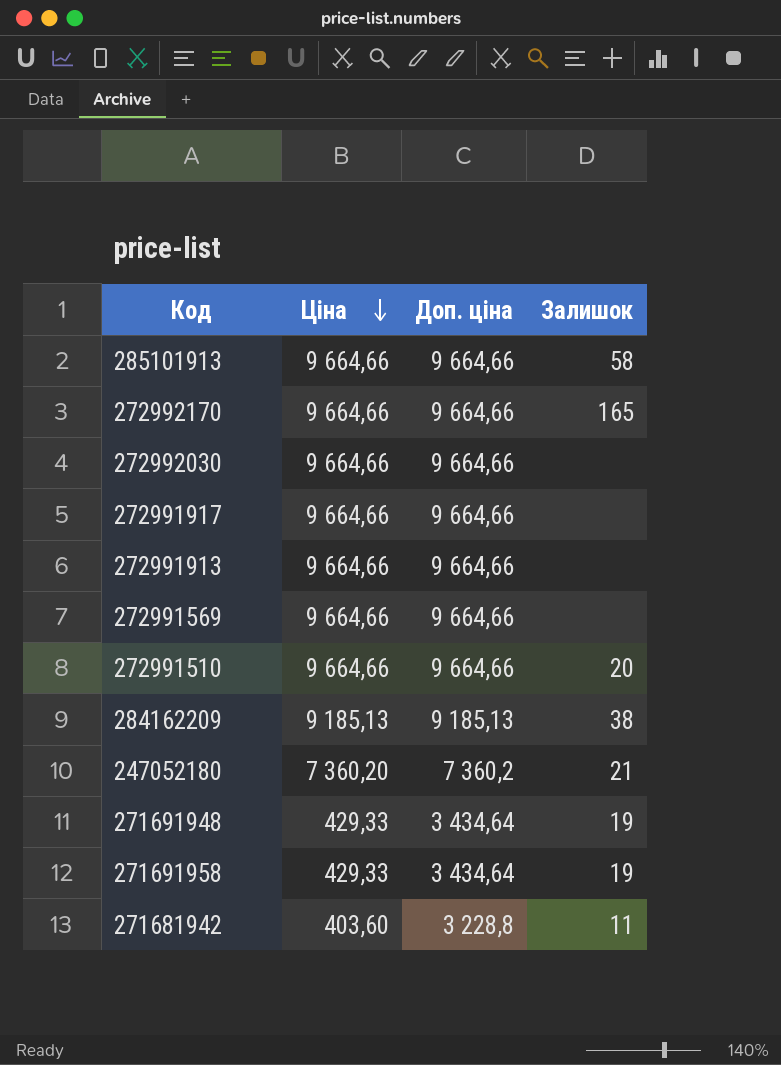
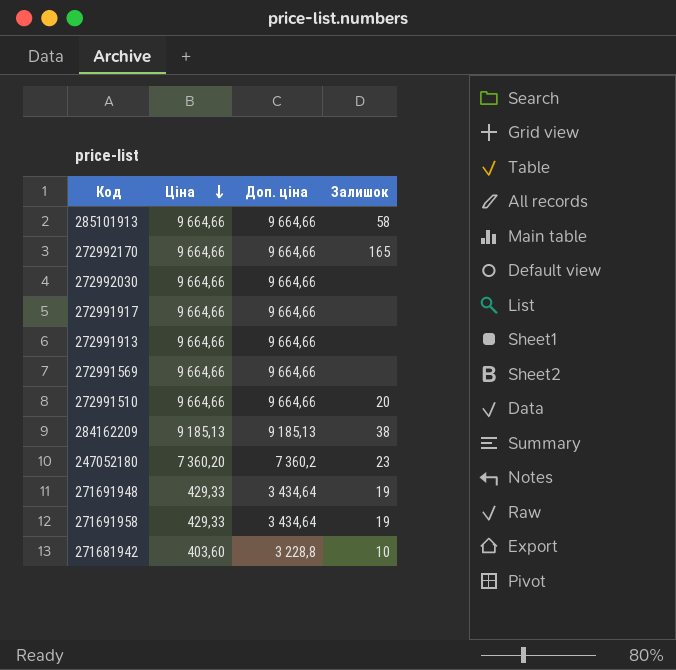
247052180 | Залишок: 21 -> 23
271681942 | Залишок: 11 -> 10

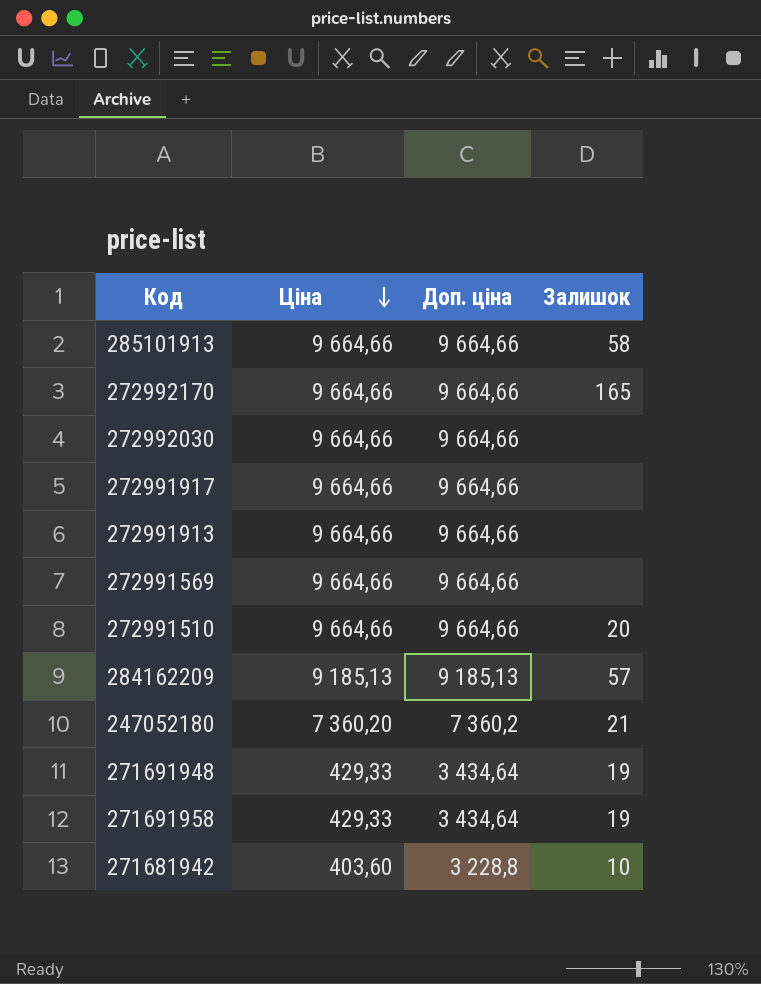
284162209 | Залишок: 38 -> 57
247052180 | Залишок: 23 -> 21

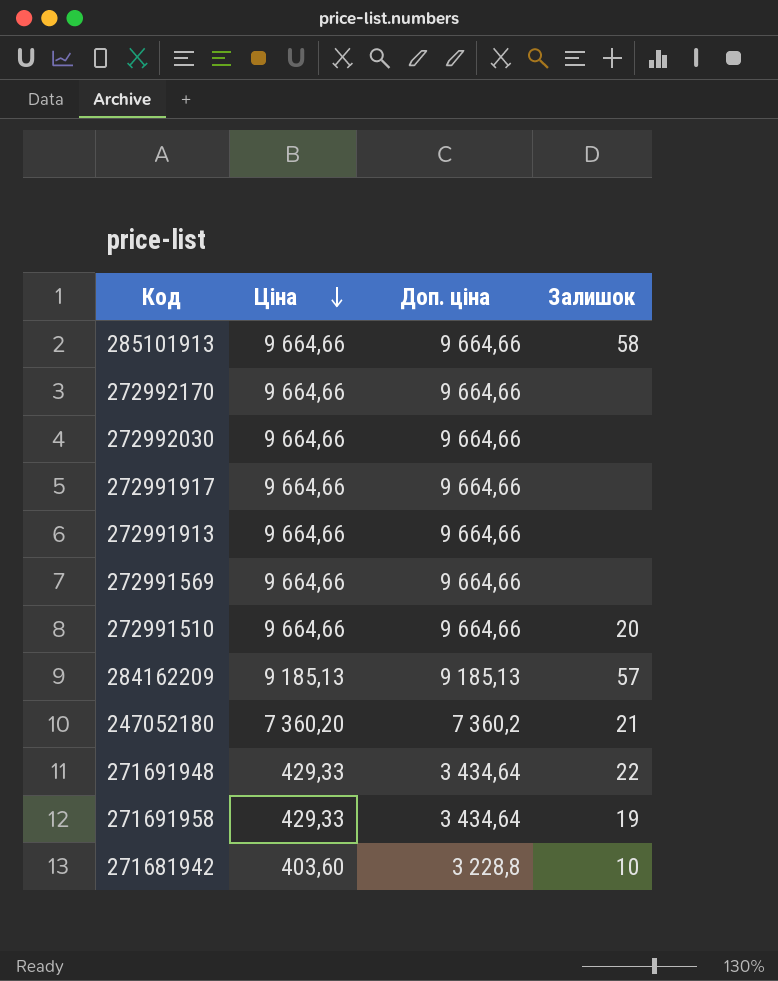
272992170 | Залишок: 165 -> none
271691948 | Залишок: 19 -> 22

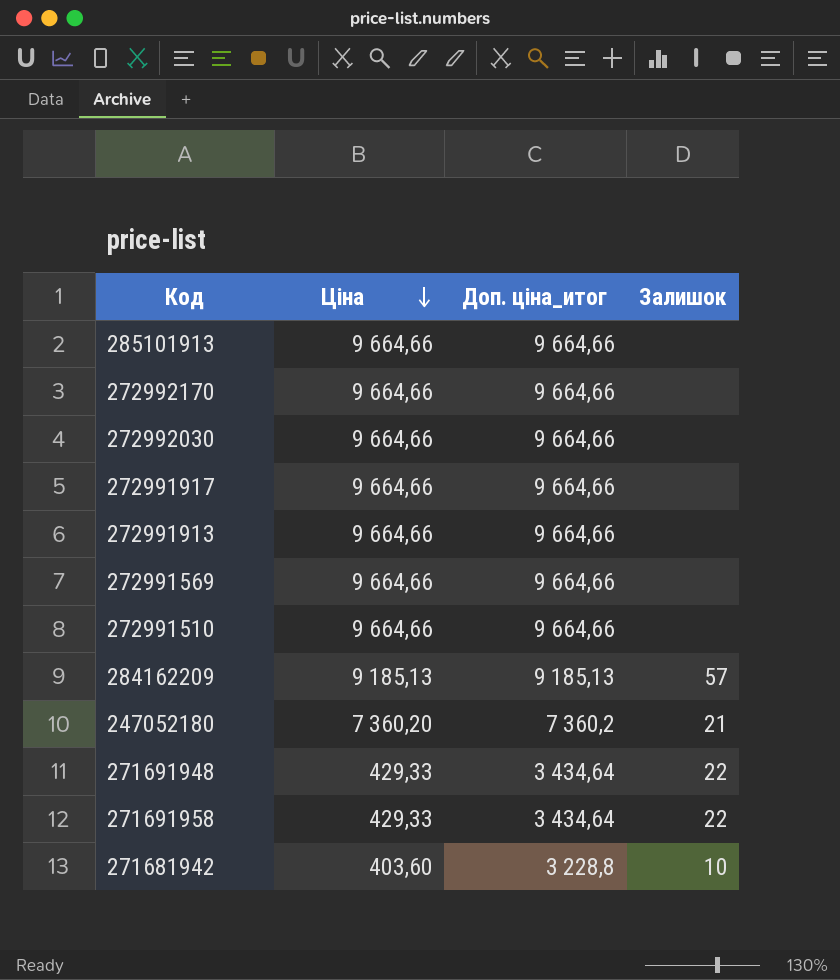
column name: Доп. ціна -> Доп. ціна_итог
285101913 | Залишок: 58 -> none
272991510 | Залишок: 20 -> none
271691958 | Залишок: 19 -> 22

